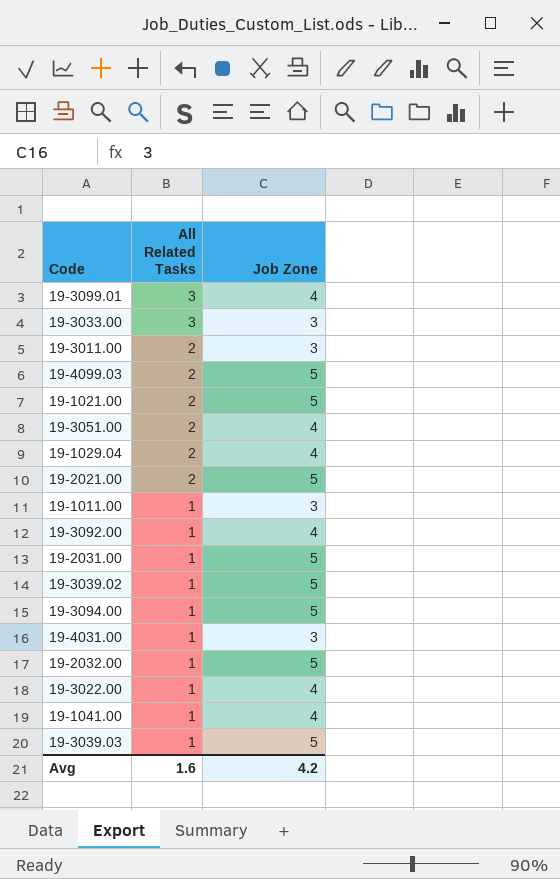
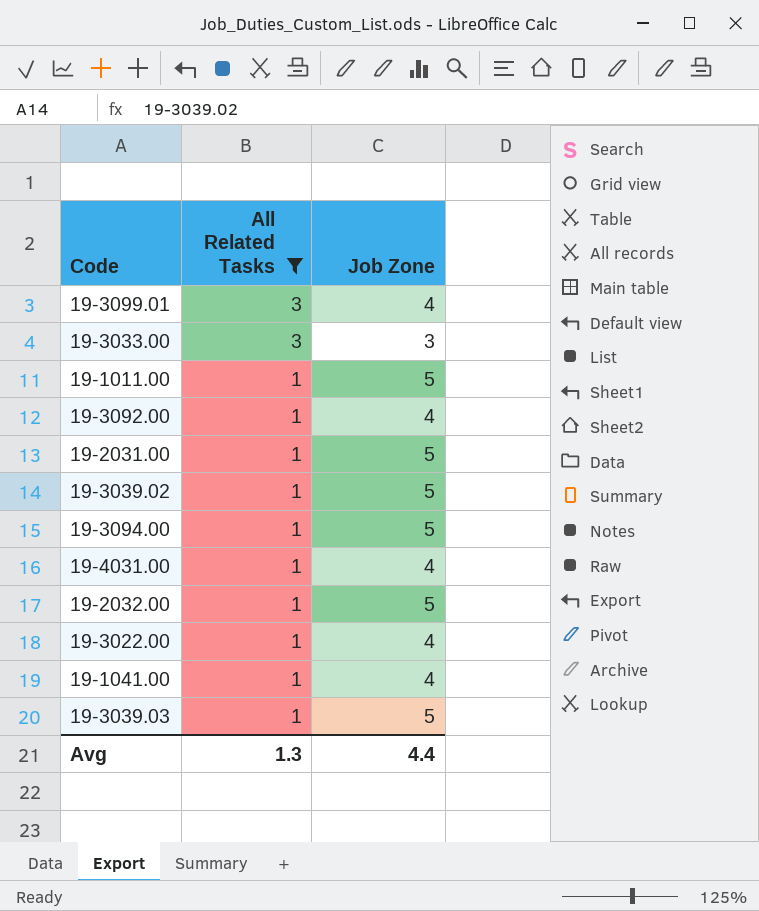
filter: none -> All Related Tasks != 2
19-1011.00 | Job Zone: 3 -> 5
19-4031.00 | Job Zone: 3 -> 4
Avg | All Related Tasks: 1.6 -> 1.3
Avg | Job Zone: 4.2 -> 4.4

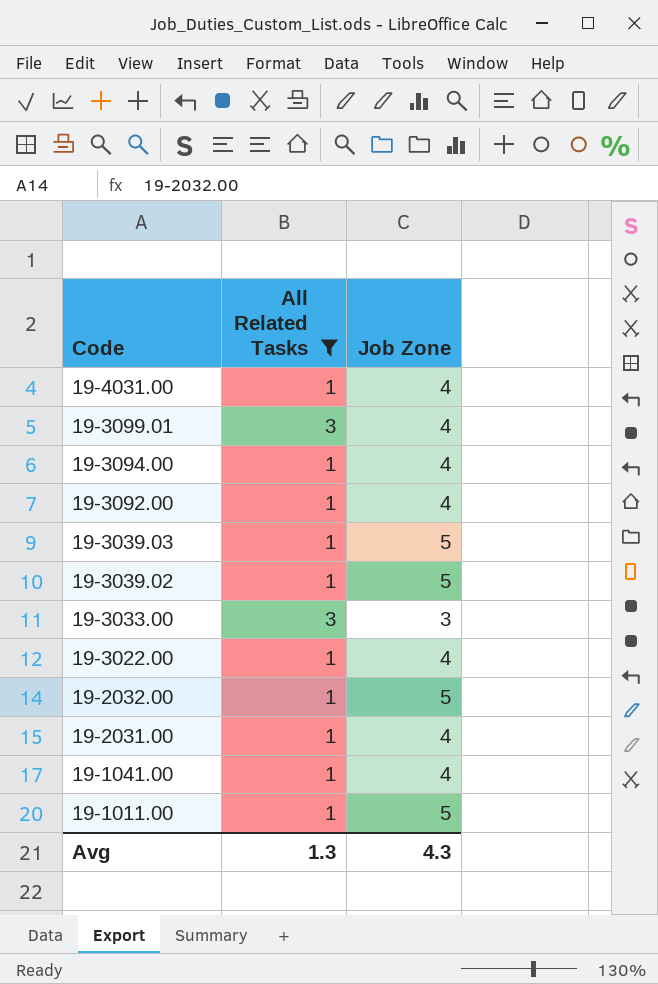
row order: All Related Tasks descending -> Code descending
19-3094.00 | Job Zone: 5 -> 4
19-2031.00 | Job Zone: 5 -> 4
Avg | Job Zone: 4.4 -> 4.3

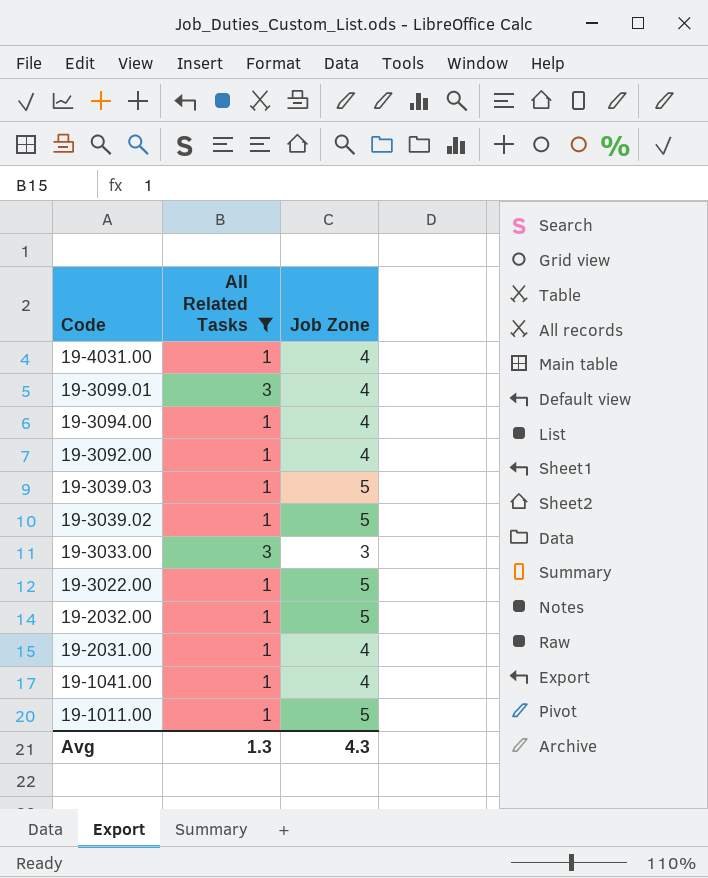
19-3022.00 | Job Zone: 4 -> 5

